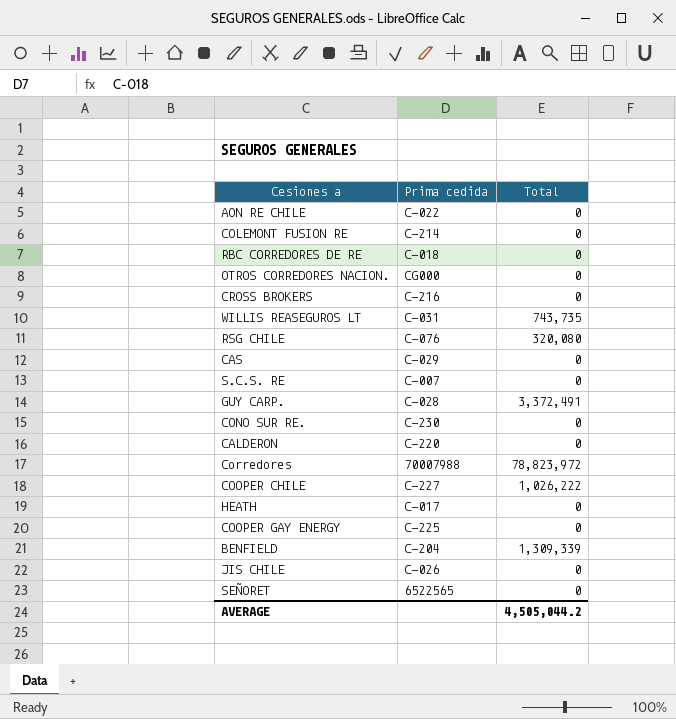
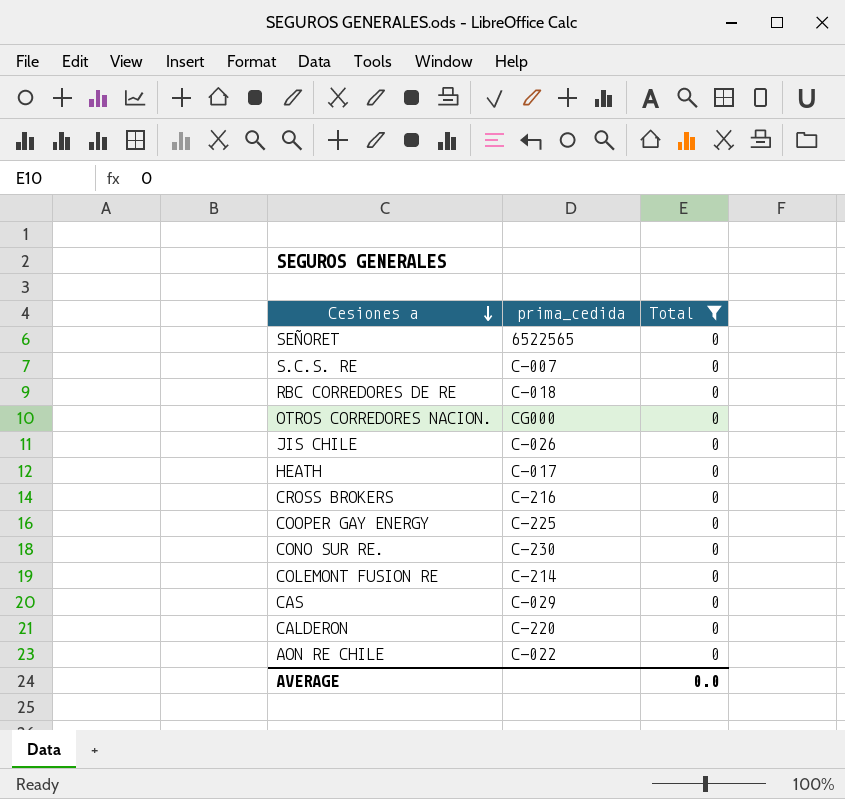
filter: none -> Total = 0
row order: none -> Cesiones a descending
column name: Prima cedida -> prima_cedida
AVERAGE | Total: 4,505,044.2 -> 0.0

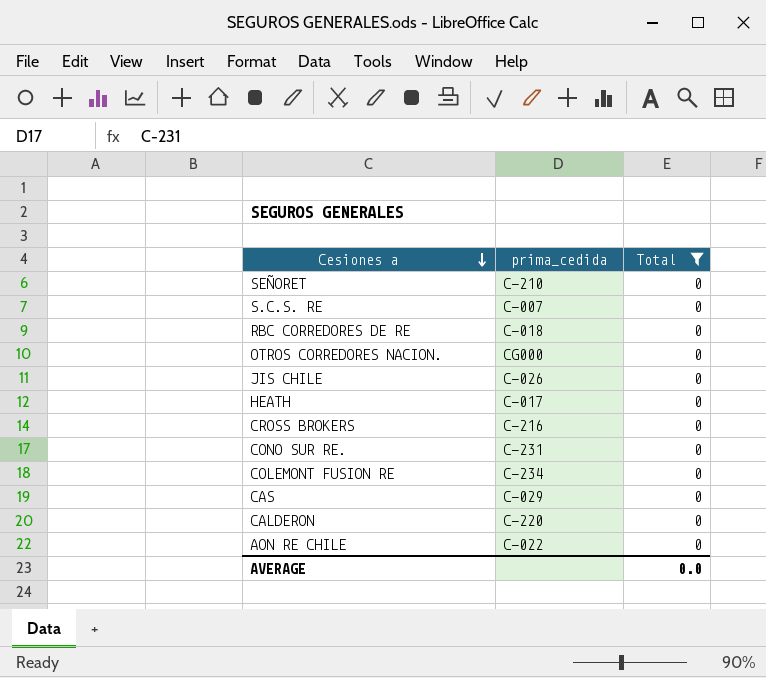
row COOPER GAY ENERGY: C-225 | 0 -> none
SEÑORET | prima_cedida: 6522565 -> C-210
CONO SUR RE. | prima_cedida: C-230 -> C-231
COLEMONT FUSION RE | prima_cedida: C-214 -> C-234

